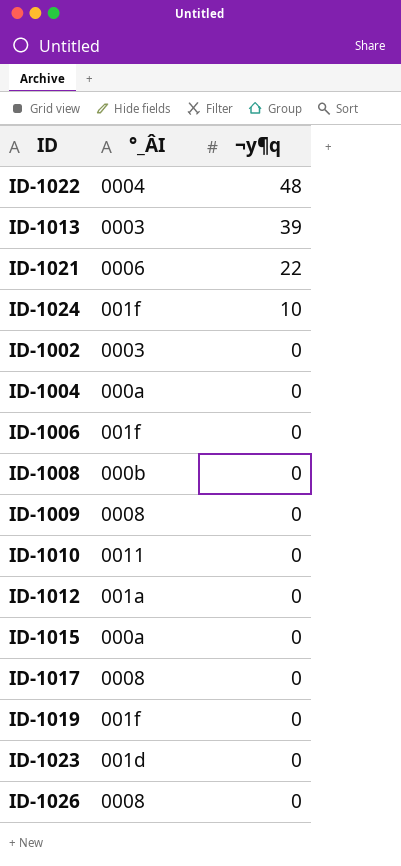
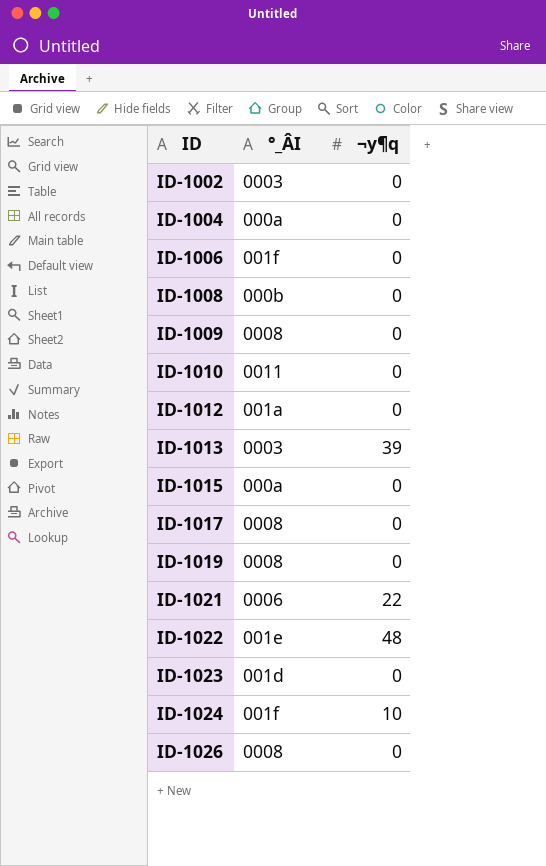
row order: ¬y¶q descending -> ID ascending
ID-1019 | °_ÂI: 001f -> 0008
ID-1022 | °_ÂI: 0004 -> 001e

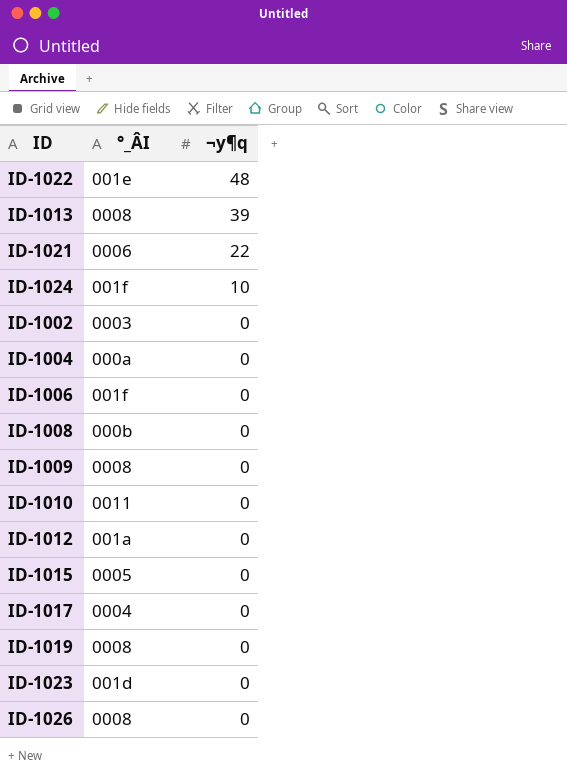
row order: ID ascending -> ¬y¶q descending
ID-1013 | °_ÂI: 0003 -> 0008
ID-1015 | °_ÂI: 000a -> 0005
ID-1017 | °_ÂI: 0008 -> 0004

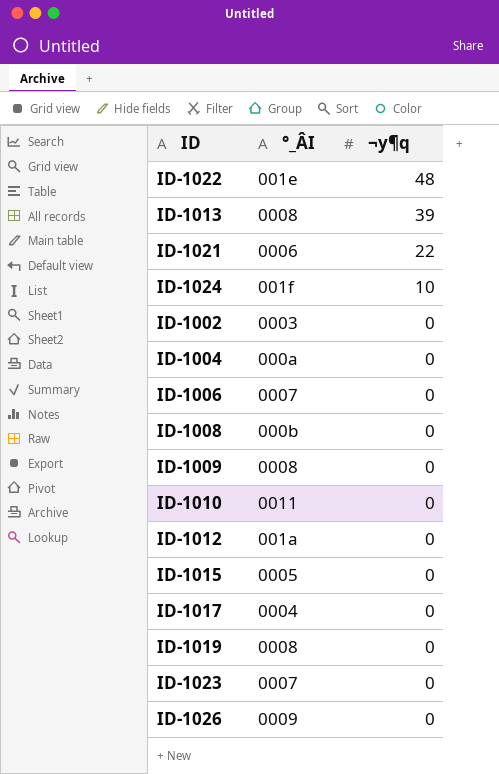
ID-1006 | °_ÂI: 001f -> 0007
ID-1023 | °_ÂI: 001d -> 0007
ID-1026 | °_ÂI: 0008 -> 0009

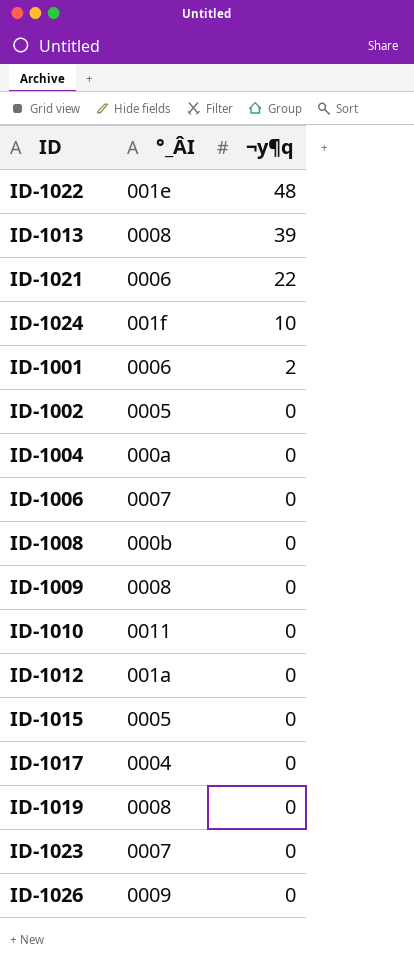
row ID-1001: none -> 0006 | 2
ID-1002 | °_ÂI: 0003 -> 0005

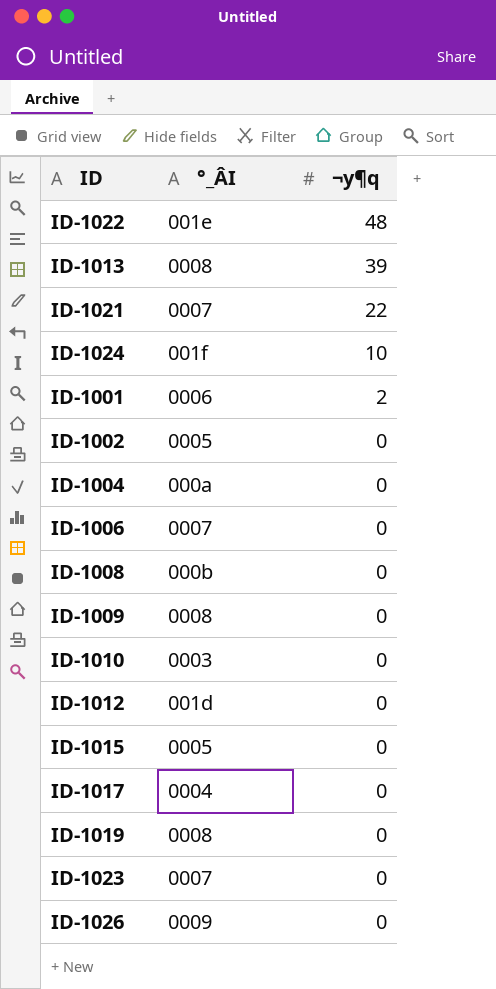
ID-1021 | °_ÂI: 0006 -> 0007
ID-1010 | °_ÂI: 0011 -> 0003
ID-1012 | °_ÂI: 001a -> 001d

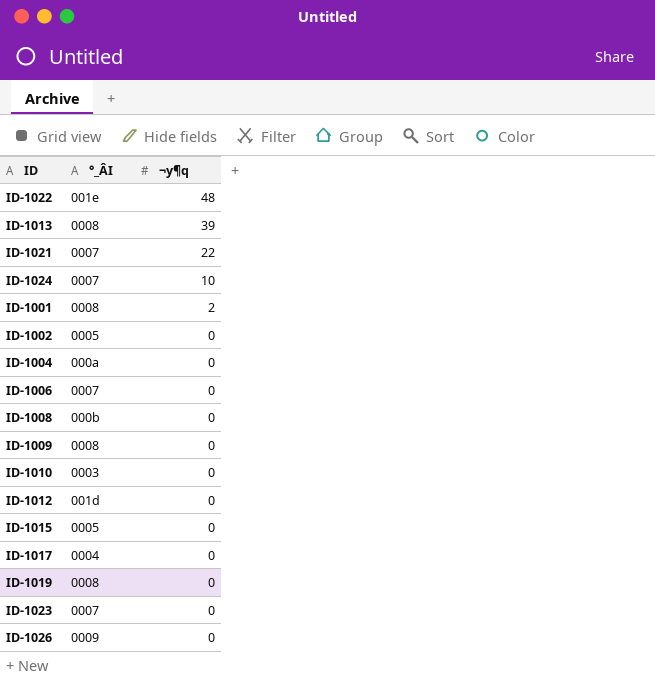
ID-1024 | °_ÂI: 001f -> 0007
ID-1001 | °_ÂI: 0006 -> 0008

